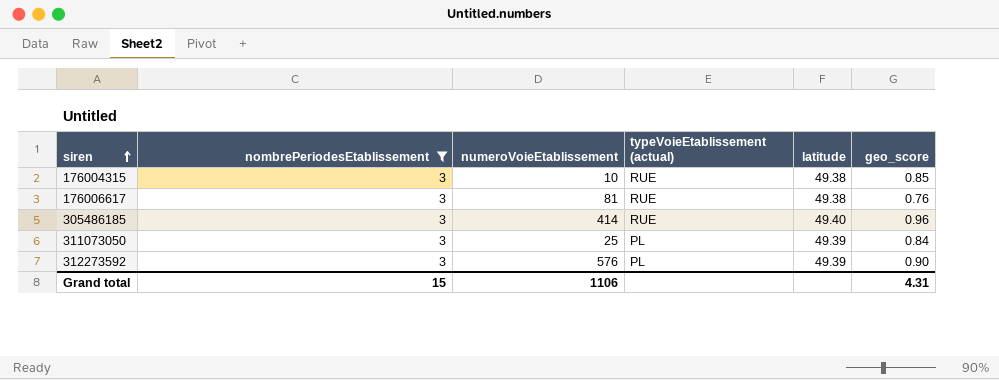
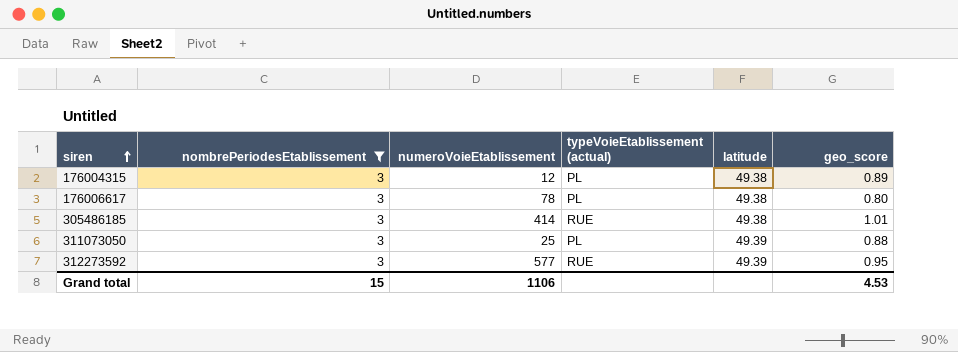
176004315 | numeroVoieEtablissement: 10 -> 12
176004315 | typeVoieEtablissement (actual): RUE -> PL
176004315 | geo_score: 0.85 -> 0.89
176006617 | numeroVoieEtablissement: 81 -> 78
176006617 | typeVoieEtablissement (actual): RUE -> PL
176006617 | geo_score: 0.76 -> 0.80
305486185 | latitude: 49.40 -> 49.38
305486185 | geo_score: 0.96 -> 1.01
311073050 | geo_score: 0.84 -> 0.88
312273592 | numeroVoieEtablissement: 576 -> 577
312273592 | typeVoieEtablissement (actual): PL -> RUE
312273592 | geo_score: 0.90 -> 0.95
Grand total | geo_score: 4.31 -> 4.53

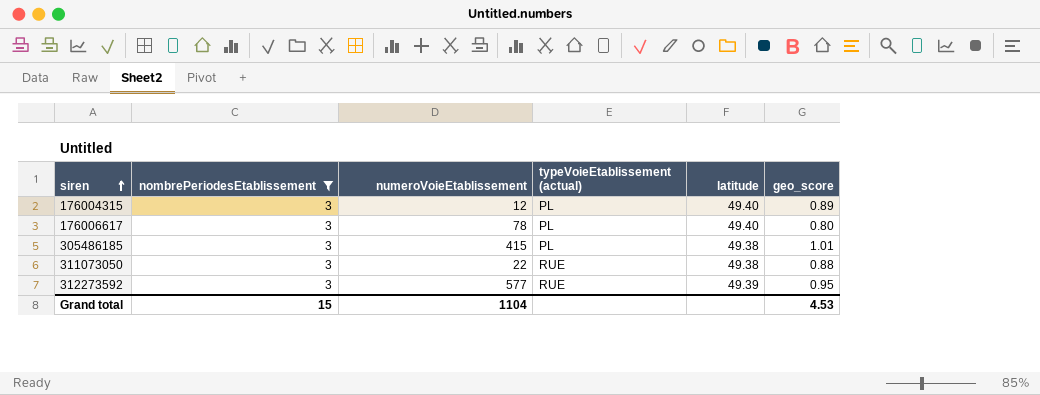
176004315 | latitude: 49.38 -> 49.40
176006617 | latitude: 49.38 -> 49.40
305486185 | numeroVoieEtablissement: 414 -> 415
305486185 | typeVoieEtablissement (actual): RUE -> PL
311073050 | numeroVoieEtablissement: 25 -> 22
311073050 | typeVoieEtablissement (actual): PL -> RUE
311073050 | latitude: 49.39 -> 49.38
Grand total | numeroVoieEtablissement: 1106 -> 1104

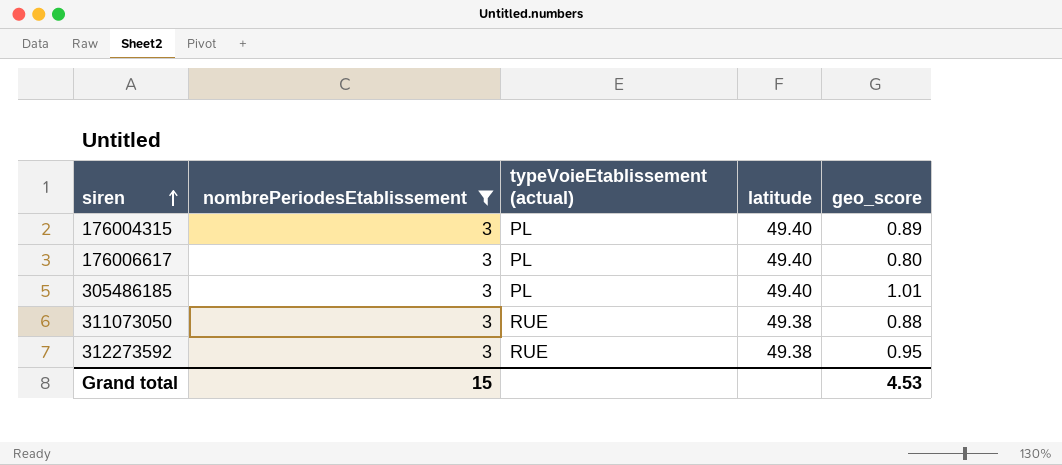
column numeroVoieEtablissement | position: 3 -> none
305486185 | latitude: 49.38 -> 49.40
312273592 | latitude: 49.39 -> 49.38

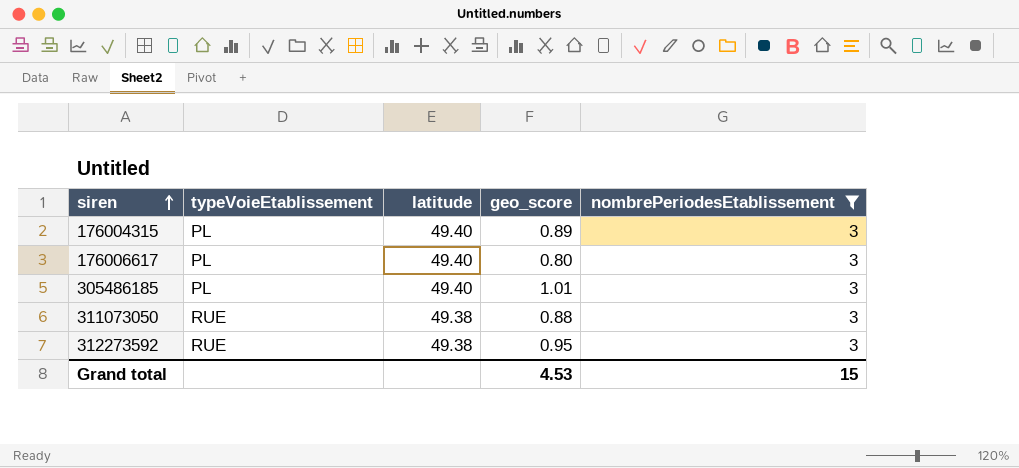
column name: typeVoieEtablissement (actual) -> typeVoieEtablissement
column nombrePeriodesEtablissement | position: 2 -> 5

